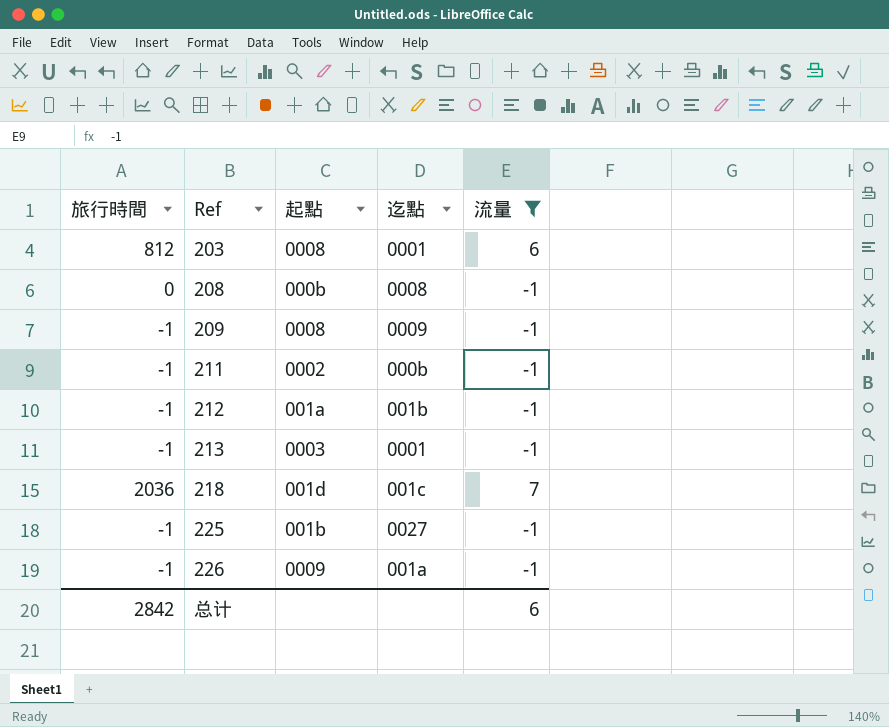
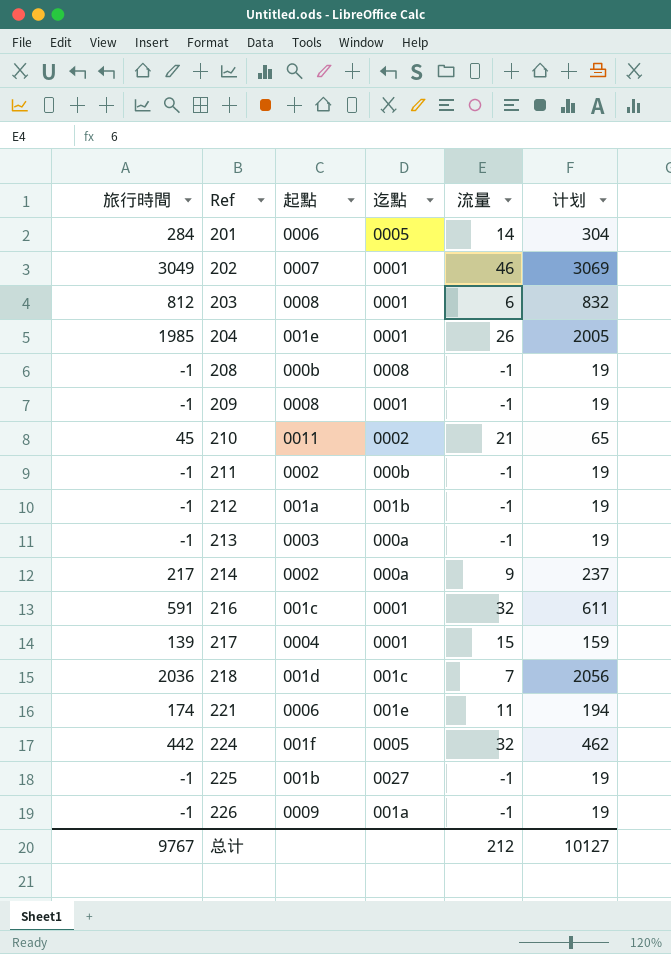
filter: 流量 <= 7 -> none
column 计划 | formula: none -> [旅行時間] + 20
208 | 旅行時間: 0 -> -1
209 | 迄點: 0009 -> 0001
213 | 迄點: 0001 -> 000a
总计 | 旅行時間: 2842 -> 9767
总计 | 流量: 6 -> 212

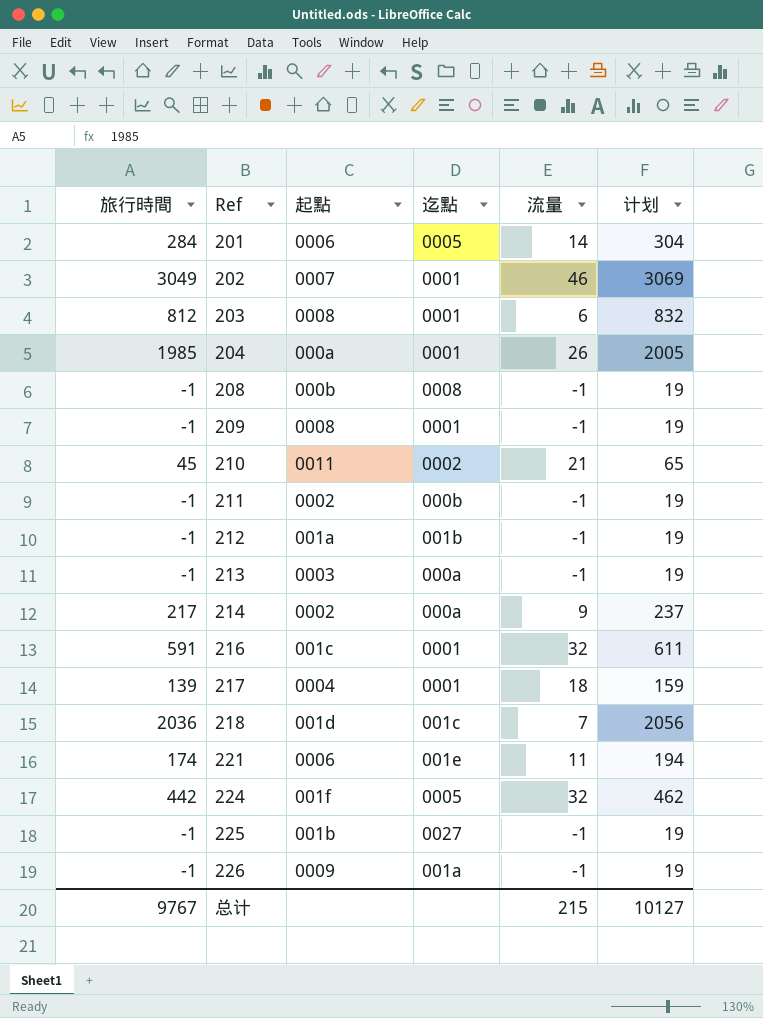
204 | 起點: 001e -> 000a
217 | 流量: 15 -> 18
总计 | 流量: 212 -> 215

